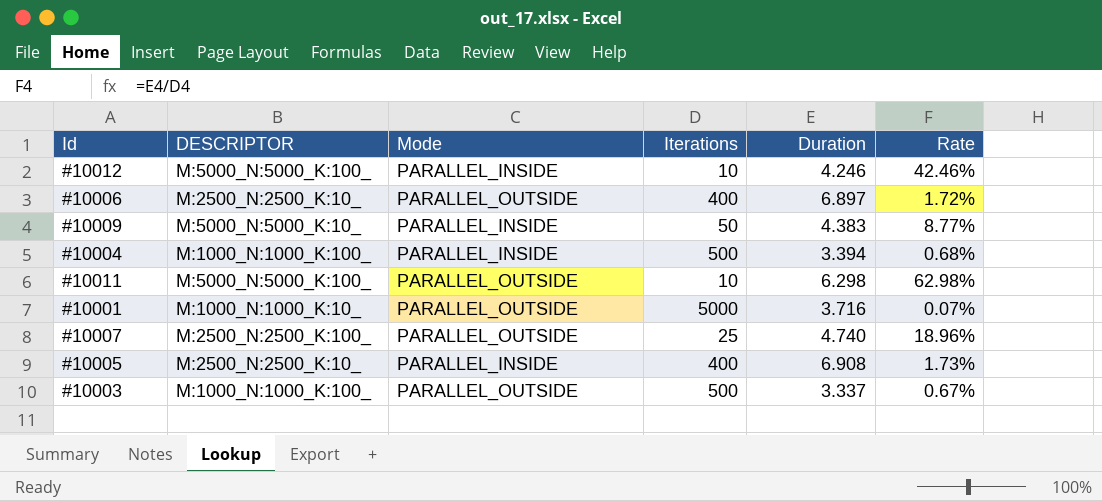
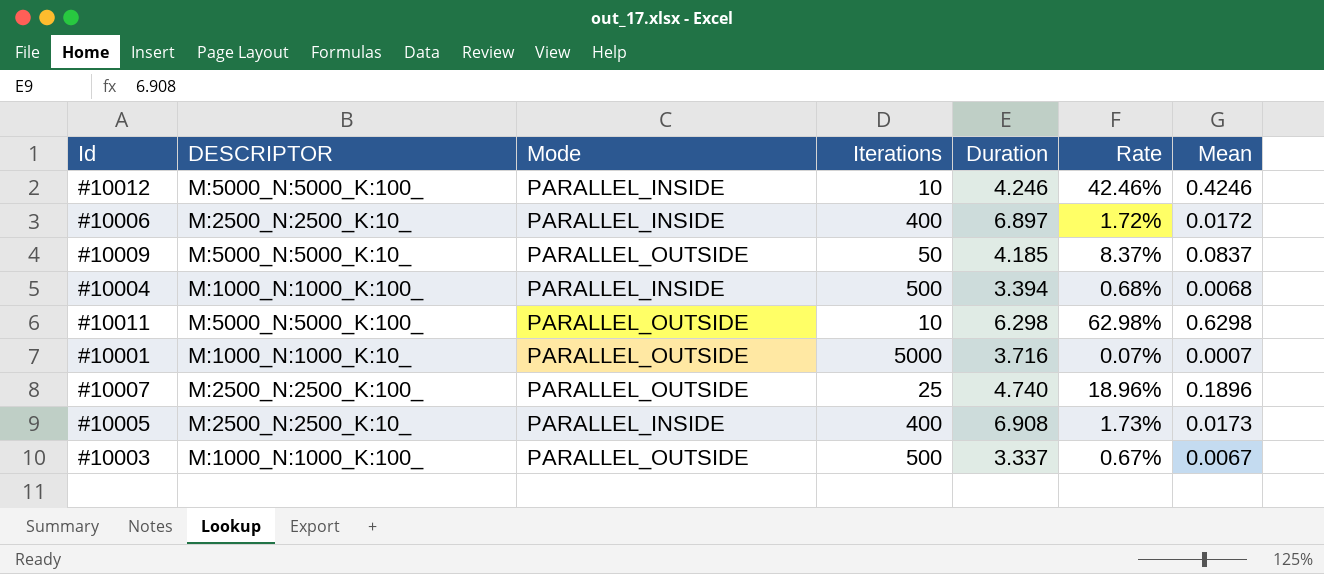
column Mean | formula: none -> [Duration] / [Iterations]
#10006 | Mode: PARALLEL_OUTSIDE -> PARALLEL_INSIDE
#10009 | Mode: PARALLEL_INSIDE -> PARALLEL_OUTSIDE
#10009 | Duration: 4.383 -> 4.185
#10009 | Rate: 8.77% -> 8.37%

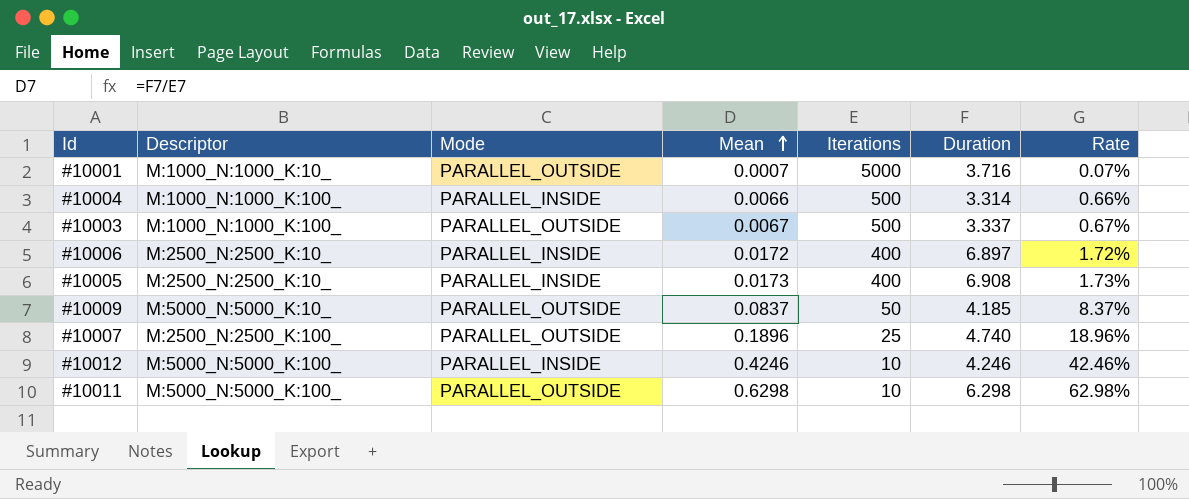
row order: none -> Mean ascending
column name: DESCRIPTOR -> Descriptor
column Mean | position: 7 -> 4
#10004 | Mean: 0.0068 -> 0.0066
#10004 | Duration: 3.394 -> 3.314
#10004 | Rate: 0.68% -> 0.66%

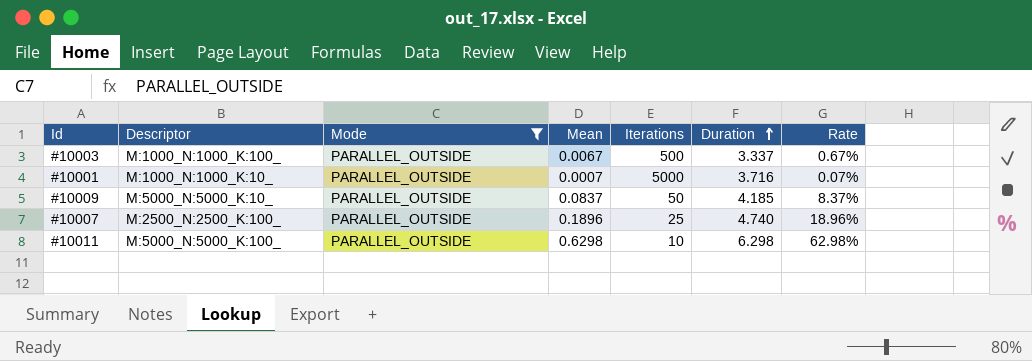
filter: none -> Mode = PARALLEL_OUTSIDE
row order: Mean ascending -> Duration ascending

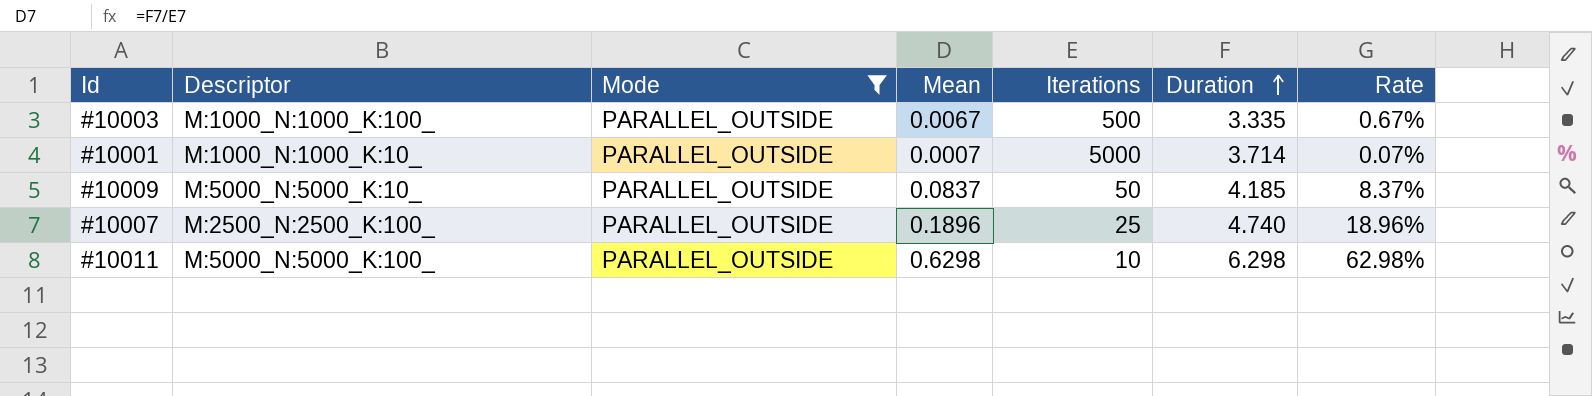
#10003 | Duration: 3.337 -> 3.335
#10001 | Duration: 3.716 -> 3.714

